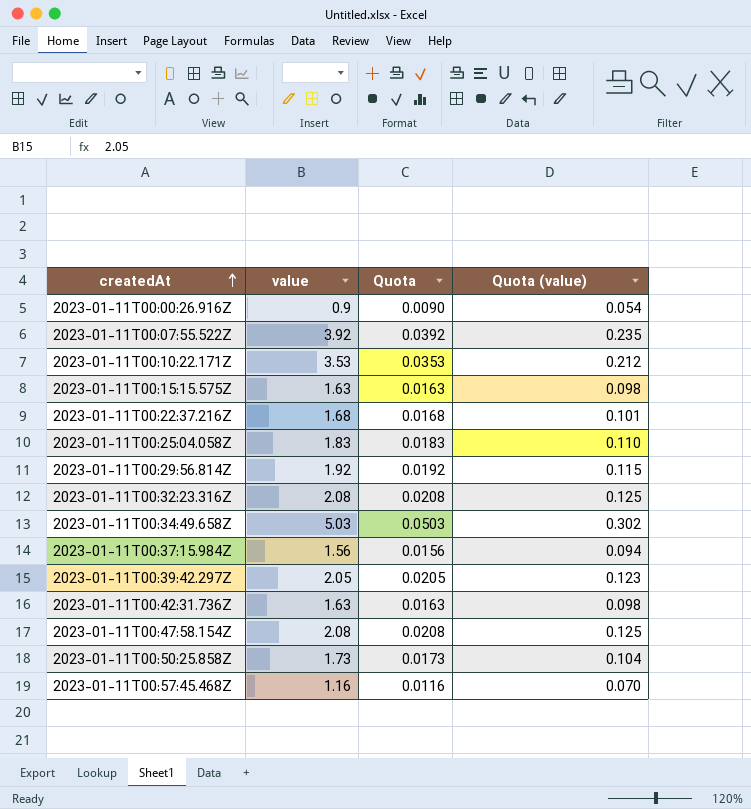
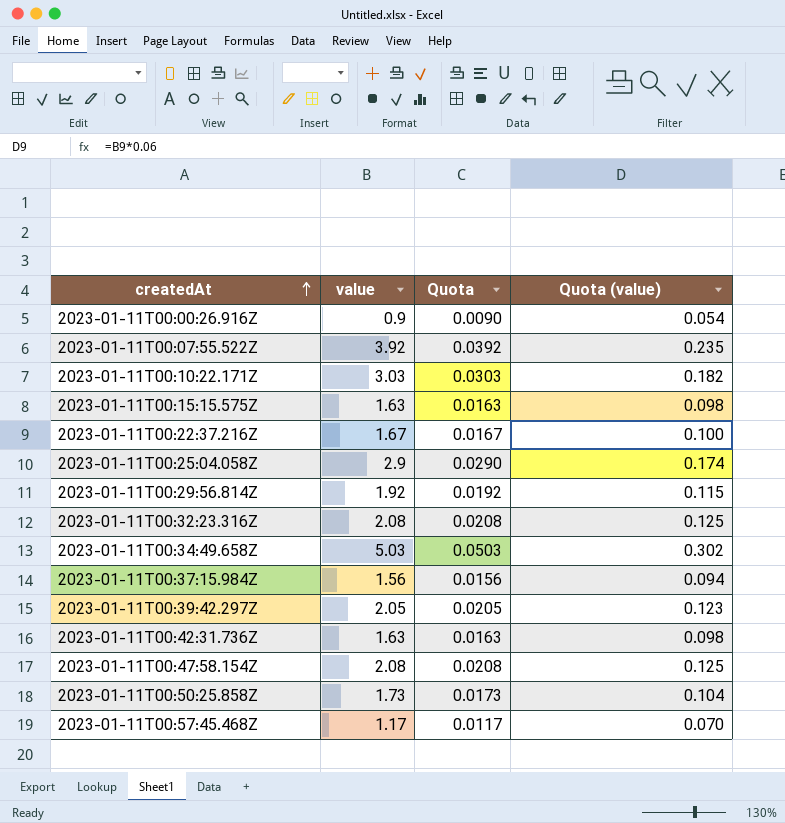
2023-01-11T00:10:22.171Z | value: 3.53 -> 3.03
2023-01-11T00:10:22.171Z | Quota: 0.0353 -> 0.0303
2023-01-11T00:10:22.171Z | Quota (value): 0.212 -> 0.182
2023-01-11T00:22:37.216Z | value: 1.68 -> 1.67
2023-01-11T00:22:37.216Z | Quota: 0.0168 -> 0.0167
2023-01-11T00:22:37.216Z | Quota (value): 0.101 -> 0.100
2023-01-11T00:25:04.058Z | value: 1.83 -> 2.9
2023-01-11T00:25:04.058Z | Quota: 0.0183 -> 0.0290
2023-01-11T00:25:04.058Z | Quota (value): 0.110 -> 0.174
2023-01-11T00:57:45.468Z | value: 1.16 -> 1.17
2023-01-11T00:57:45.468Z | Quota: 0.0116 -> 0.0117

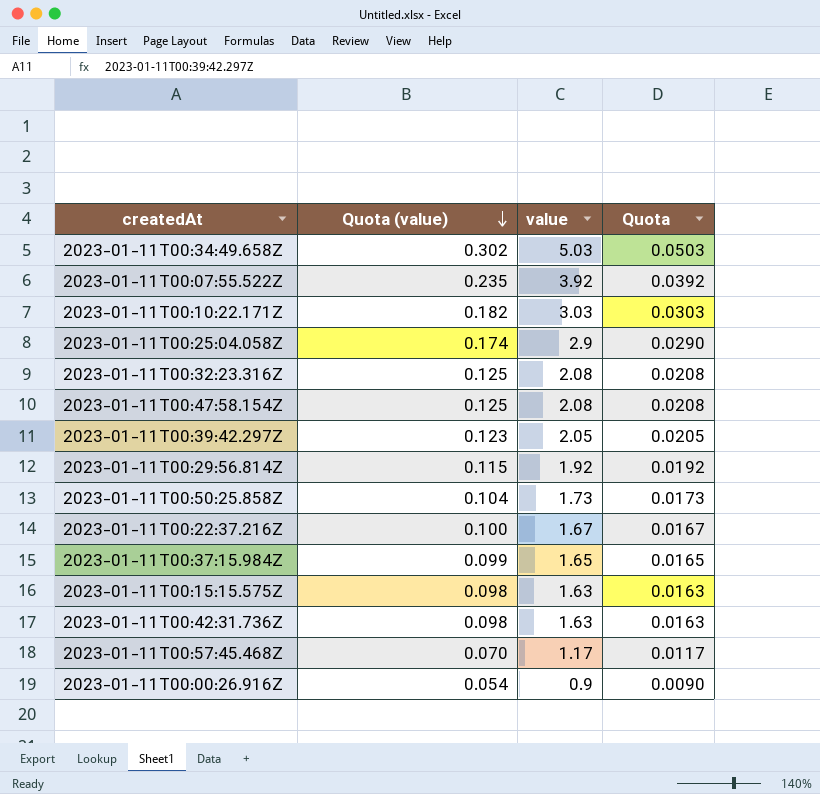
row order: createdAt ascending -> Quota (value) descending
column Quota (value) | position: 4 -> 2
2023-01-11T00:37:15.984Z | Quota (value): 0.094 -> 0.099
2023-01-11T00:37:15.984Z | value: 1.56 -> 1.65
2023-01-11T00:37:15.984Z | Quota: 0.0156 -> 0.0165

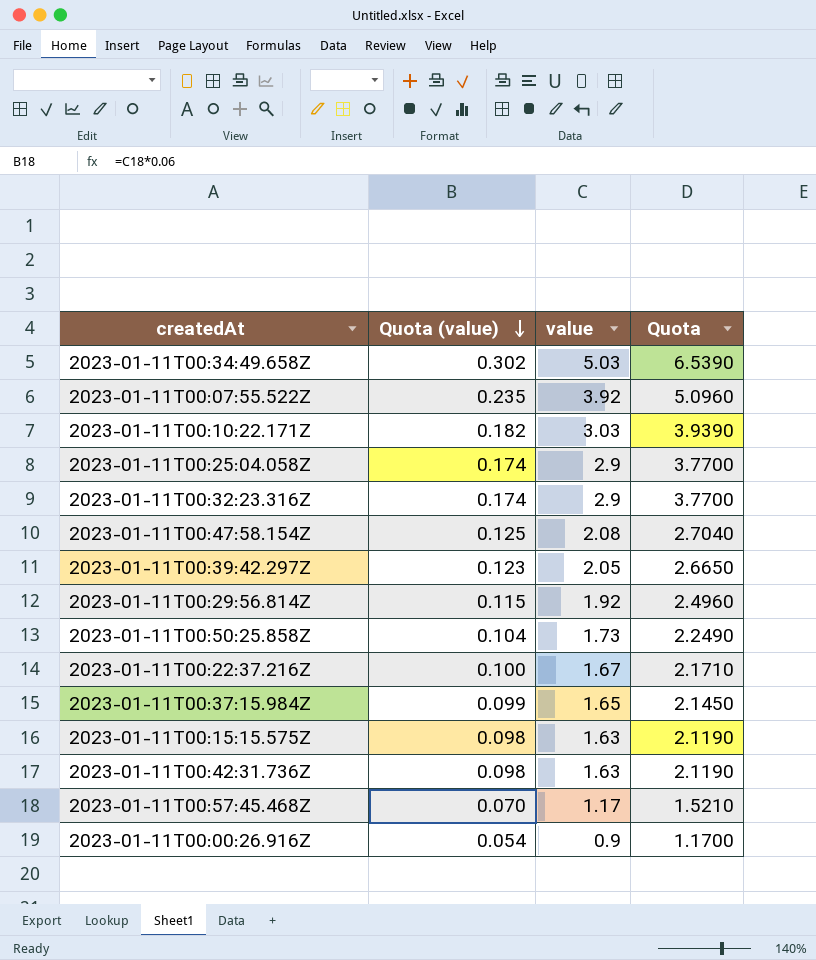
column Quota | formula: [value] * 0.01 -> [value] * 1.3
2023-01-11T00:32:23.316Z | Quota (value): 0.125 -> 0.174
2023-01-11T00:32:23.316Z | value: 2.08 -> 2.9

